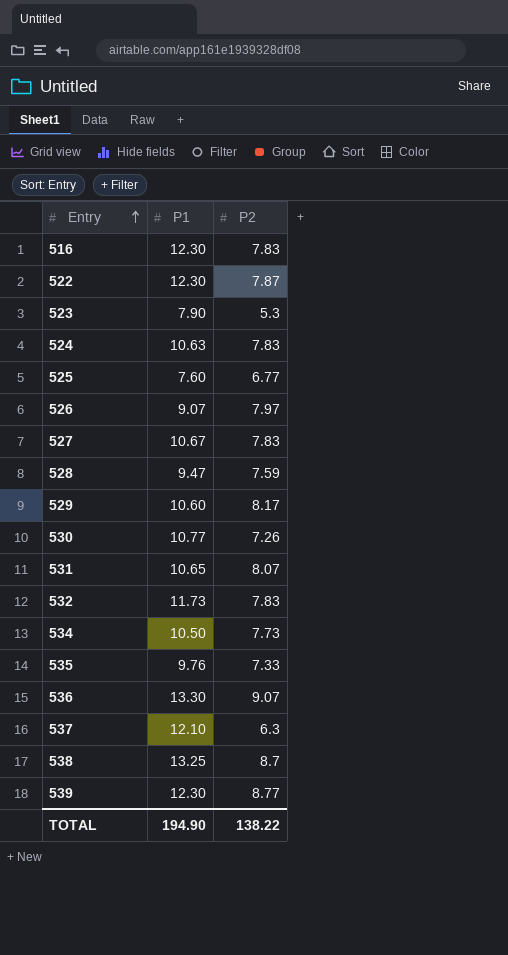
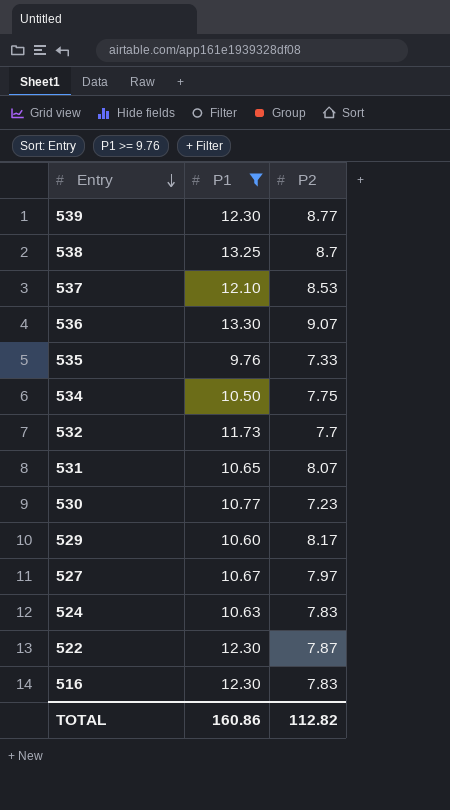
filter: none -> P1 >= 9.76
row order: Entry ascending -> Entry descending
537 | P2: 6.3 -> 8.53
534 | P2: 7.73 -> 7.75
532 | P2: 7.83 -> 7.7
530 | P2: 7.26 -> 7.23
527 | P2: 7.83 -> 7.97
TOTAL | P1: 194.90 -> 160.86
TOTAL | P2: 138.22 -> 112.82

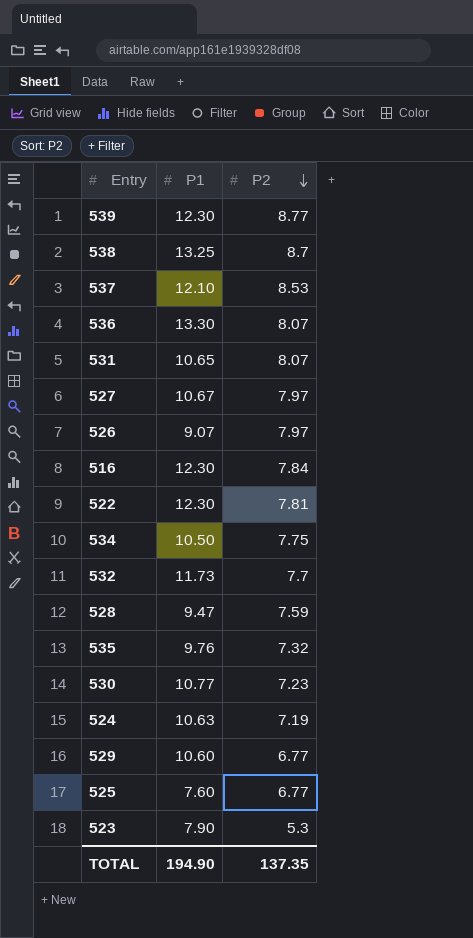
filter: P1 >= 9.76 -> none
row order: Entry descending -> P2 descending
536 | P2: 9.07 -> 8.07
516 | P2: 7.83 -> 7.84
522 | P2: 7.87 -> 7.81
535 | P2: 7.33 -> 7.32
524 | P2: 7.83 -> 7.19
529 | P2: 8.17 -> 6.77
TOTAL | P1: 160.86 -> 194.90
TOTAL | P2: 112.82 -> 137.35

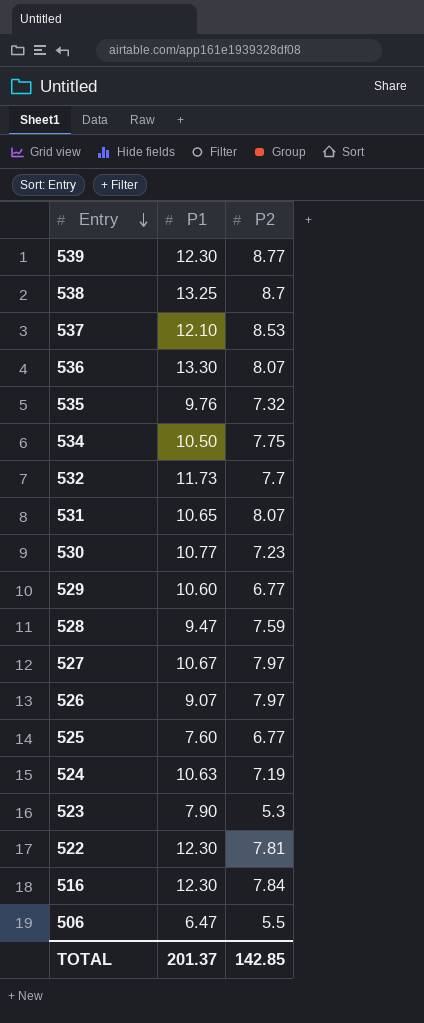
row order: P2 descending -> Entry descending
row 506: none -> 6.47 | 5.5
TOTAL | P1: 194.90 -> 201.37
TOTAL | P2: 137.35 -> 142.85

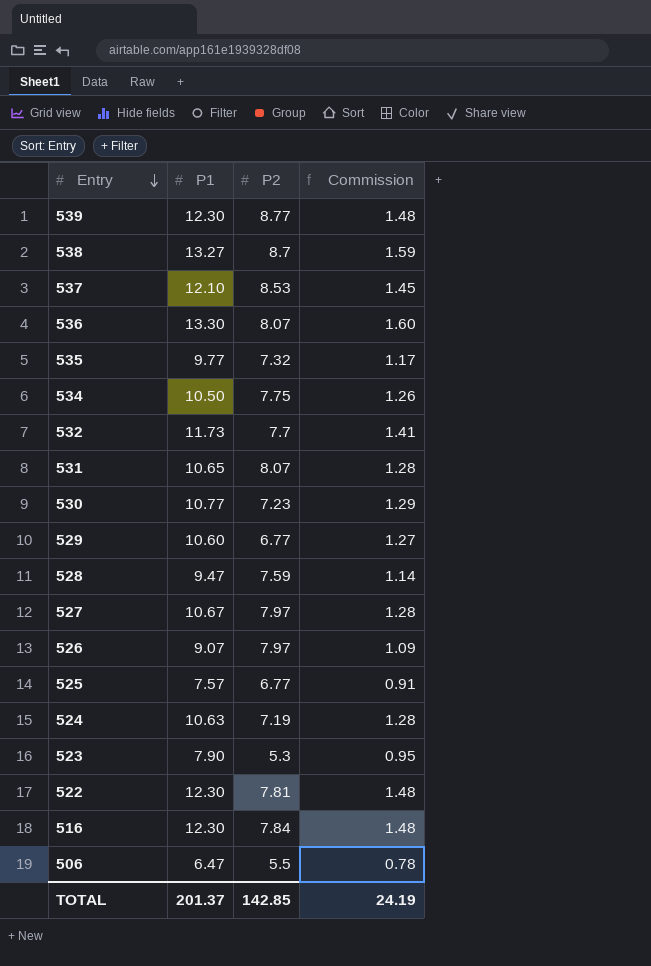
column Commission | formula: none -> [P1] * 0.12
538 | P1: 13.25 -> 13.27
535 | P1: 9.76 -> 9.77
525 | P1: 7.60 -> 7.57

